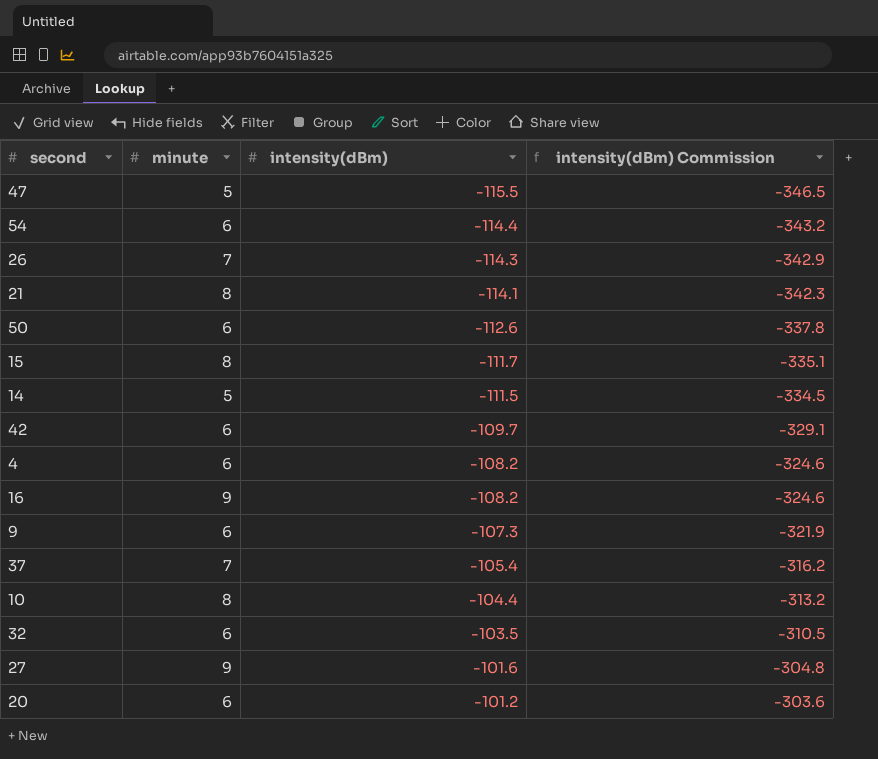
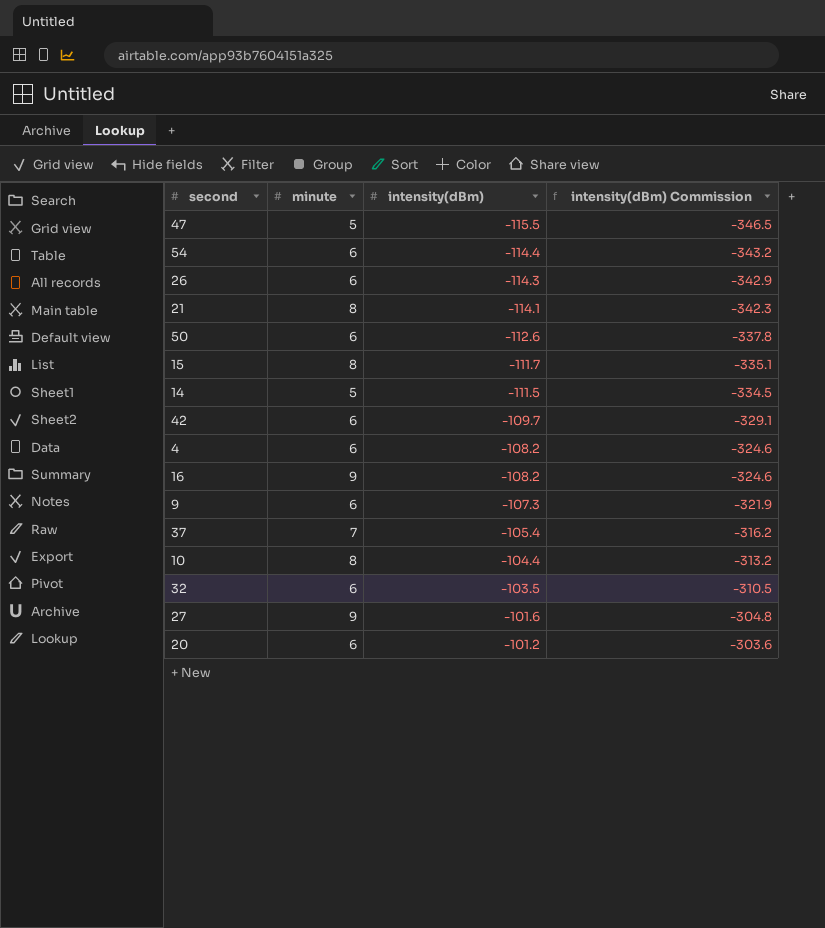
26 | minute: 7 -> 6

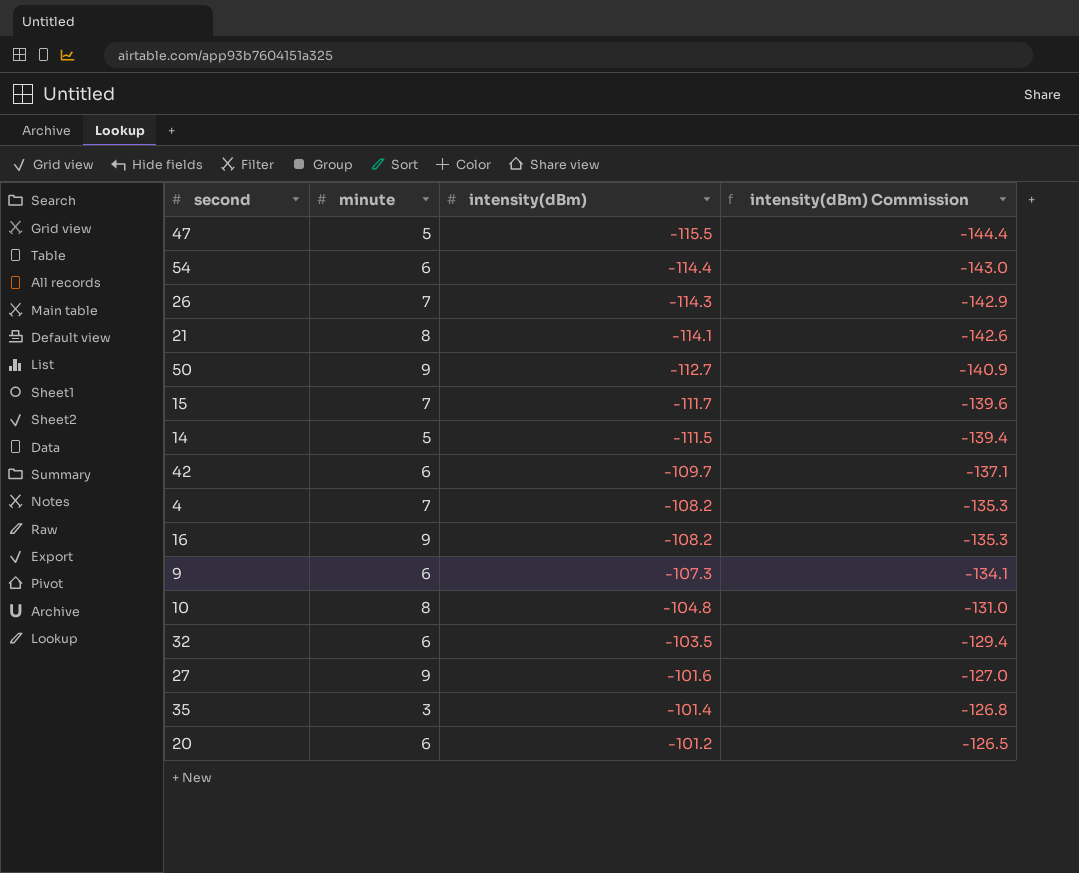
column intensity(dBm) Commission | formula: [intensity(dBm)] * 3 -> [intensity(dBm)] * 1.25
row 37: 7 | -105.4 | -316.2 -> none
26 | minute: 6 -> 7
50 | minute: 6 -> 9
50 | intensity(dBm): -112.6 -> -112.7
15 | minute: 8 -> 7
4 | minute: 6 -> 7
10 | intensity(dBm): -104.4 -> -104.8
row 35: none -> 3 | -101.4 | -126.8

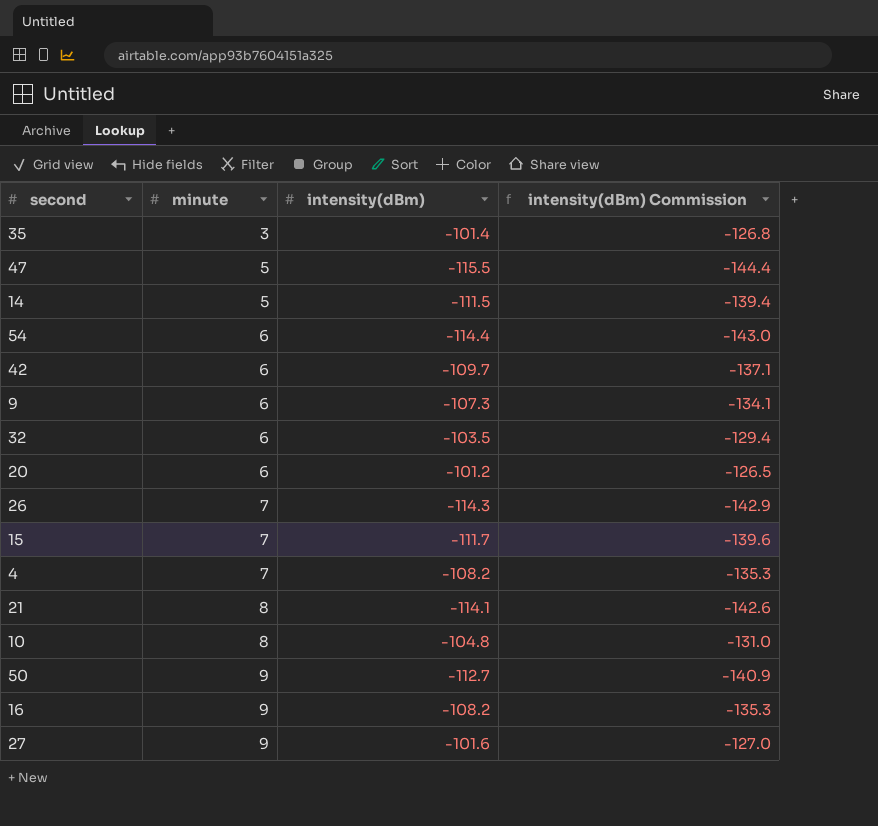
row order: intensity(dBm) ascending -> minute ascending

